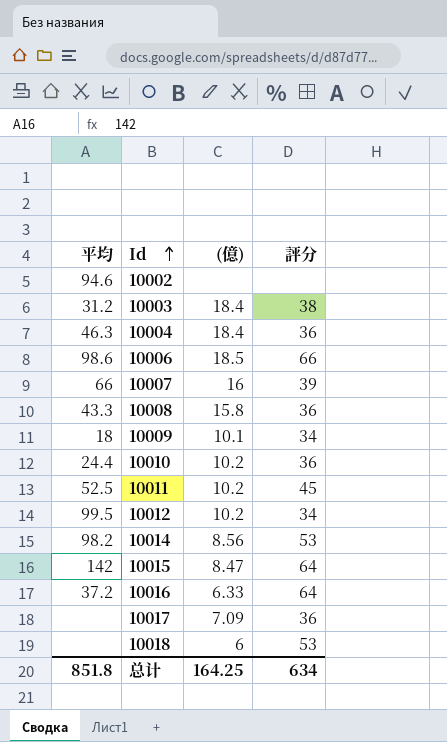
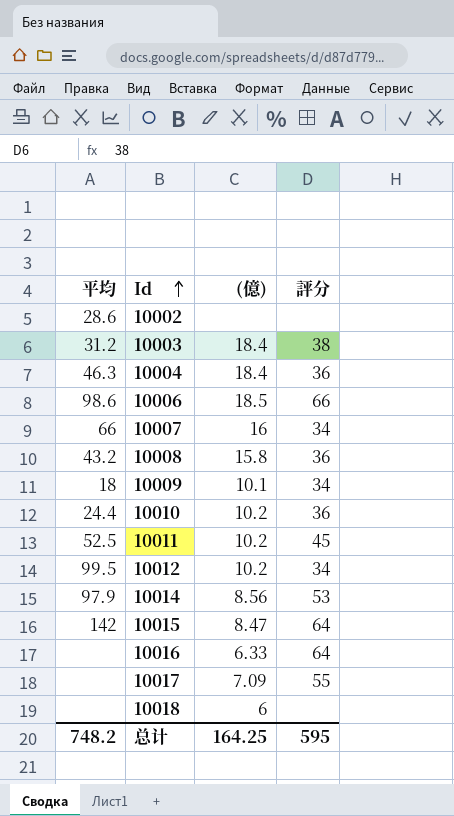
10002 | 平均: 94.6 -> 28.6
10007 | 評分: 39 -> 34
10008 | 平均: 43.3 -> 43.2
10014 | 平均: 98.2 -> 97.9
10016 | 平均: 37.2 -> none
10017 | 評分: 36 -> 55
10018 | 評分: 53 -> none
总计 | 平均: 851.8 -> 748.2
总计 | 評分: 634 -> 595

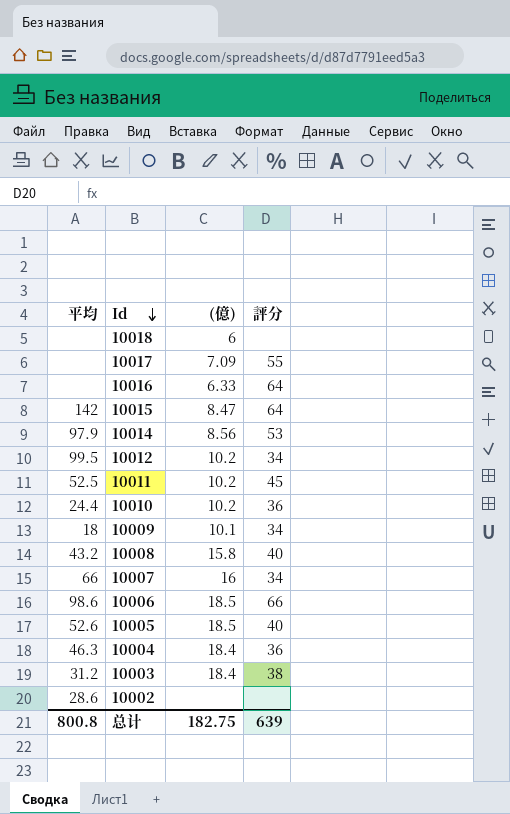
row order: Id ascending -> Id descending
10008 | 評分: 36 -> 40
row 10005: none -> 52.6 | 18.5 | 40
总计 | 平均: 748.2 -> 800.8
总计 | (億): 164.25 -> 182.75
总计 | 評分: 595 -> 639

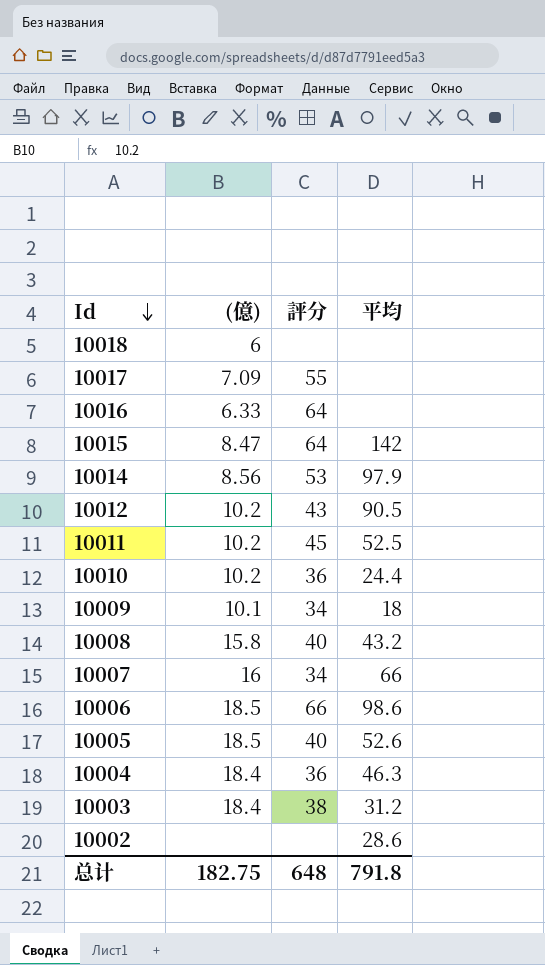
column 平均 | position: 1 -> 4
10012 | 評分: 34 -> 43
10012 | 平均: 99.5 -> 90.5
总计 | 評分: 639 -> 648
总计 | 平均: 800.8 -> 791.8

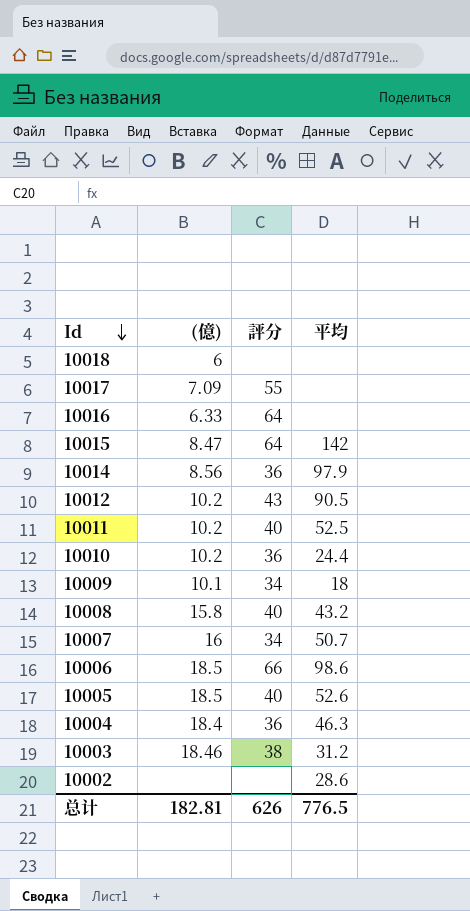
10014 | 評分: 53 -> 36
10011 | 評分: 45 -> 40
10007 | 平均: 66 -> 50.7
10003 | (億): 18.4 -> 18.46
总计 | (億): 182.75 -> 182.81
总计 | 評分: 648 -> 626
总计 | 平均: 791.8 -> 776.5

